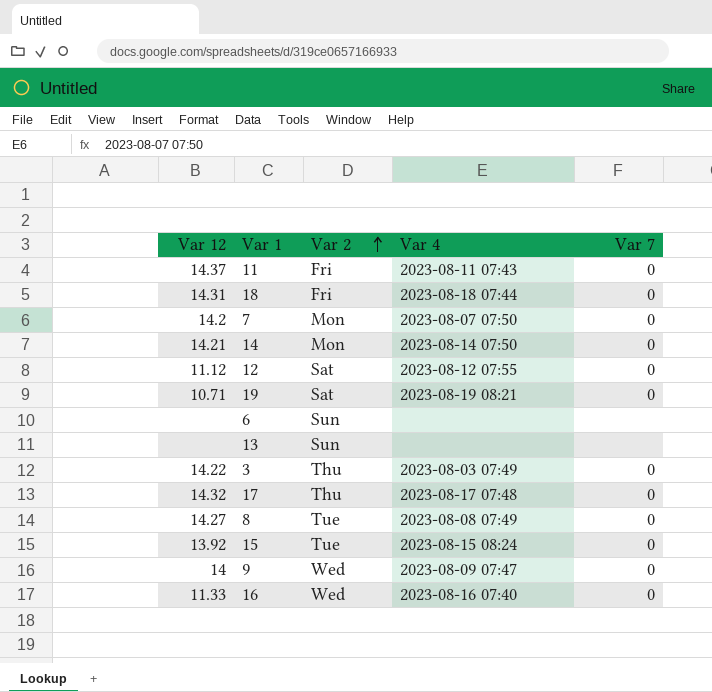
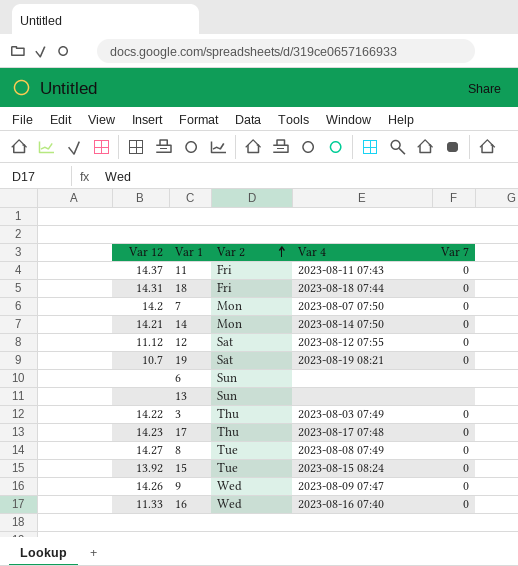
19 | Var 12: 10.71 -> 10.7
17 | Var 12: 14.32 -> 14.23
9 | Var 12: 14 -> 14.26

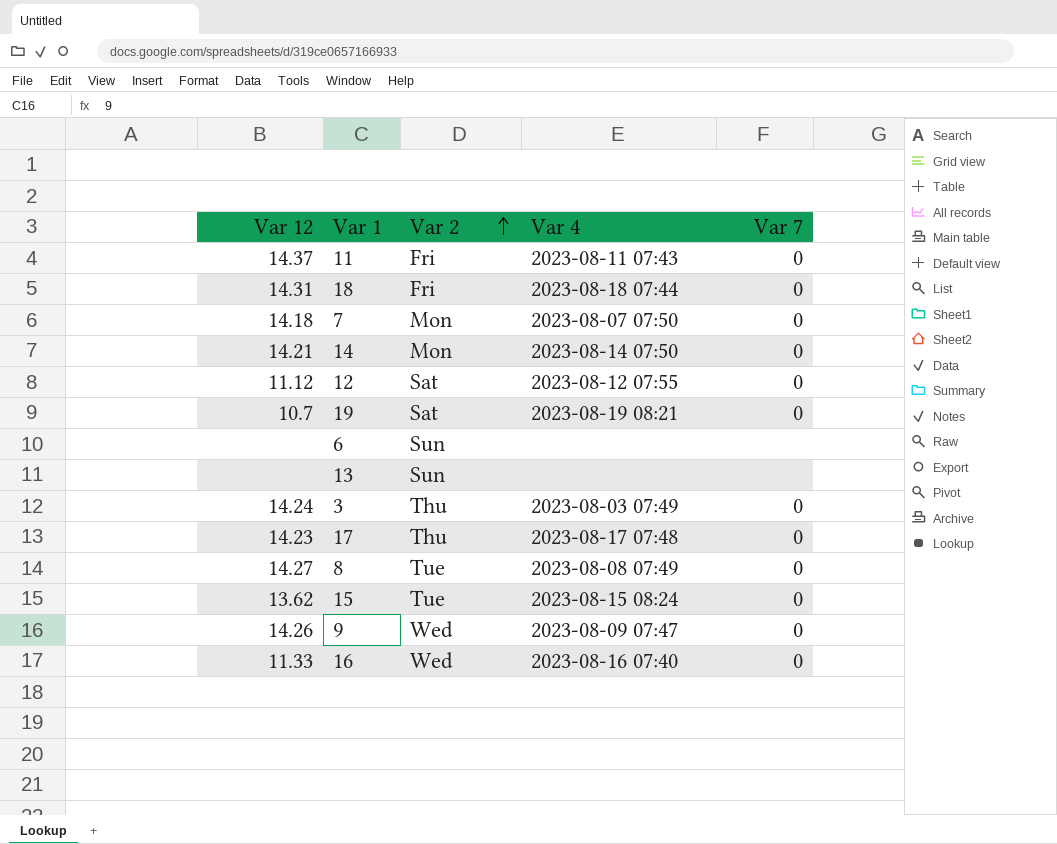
7 | Var 12: 14.2 -> 14.18
3 | Var 12: 14.22 -> 14.24
15 | Var 12: 13.92 -> 13.62

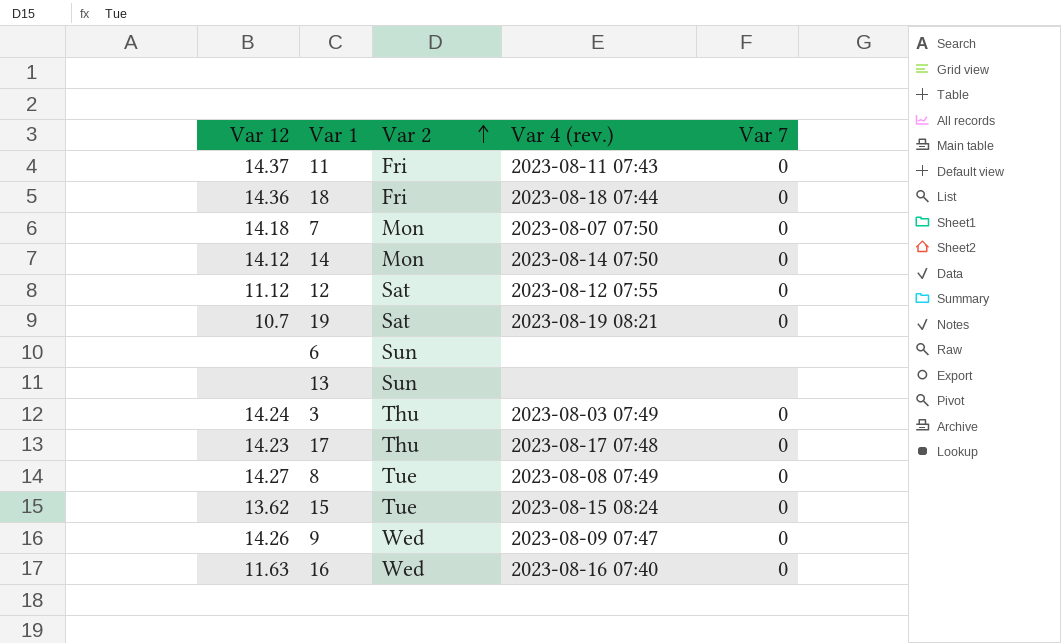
column name: Var 4 -> Var 4 (rev.)
18 | Var 12: 14.31 -> 14.36
14 | Var 12: 14.21 -> 14.12
16 | Var 12: 11.33 -> 11.63

